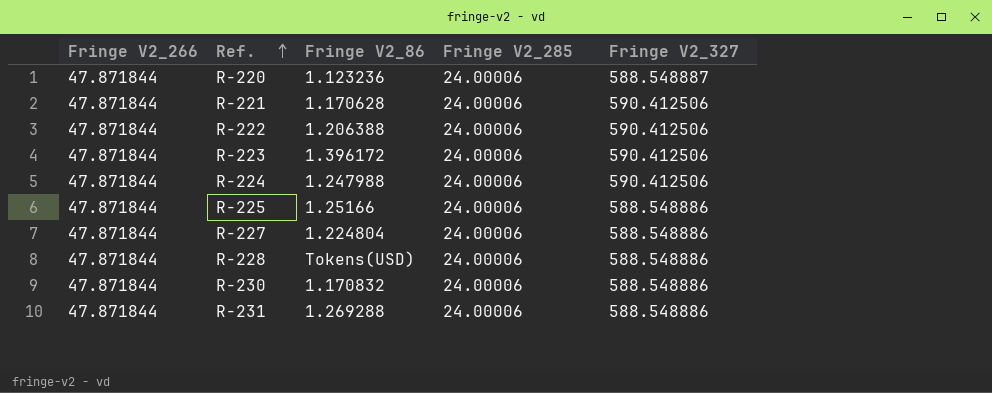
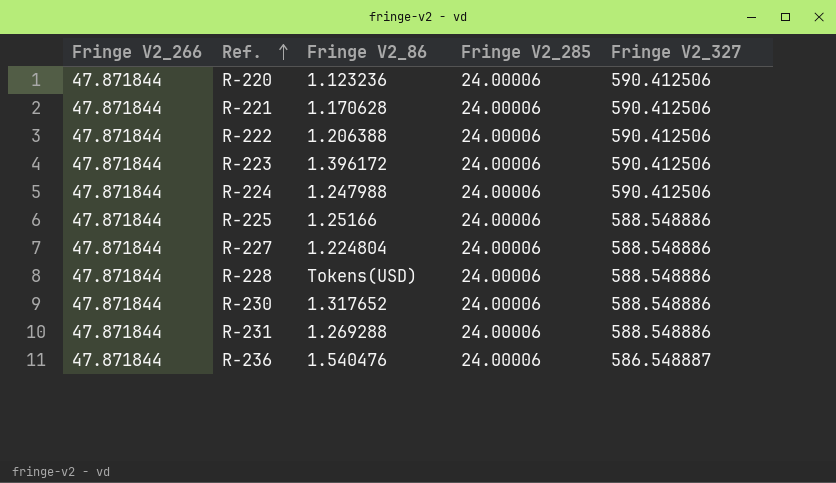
R-220 | Fringe V2_327: 588.548887 -> 590.412506
R-230 | Fringe V2_86: 1.170832 -> 1.317652
row R-236: none -> 47.871844 | 1.540476 | 24.00006 | 586.548887

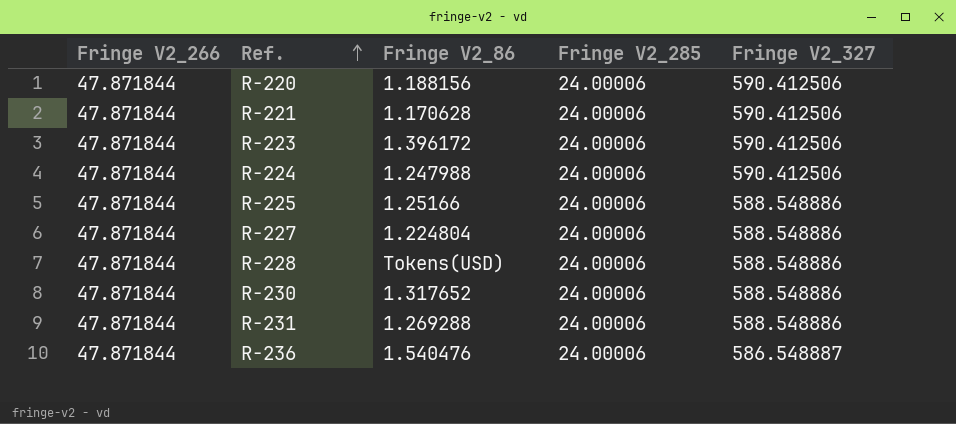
row R-222: 47.871844 | 1.206388 | 24.00006 | 590.412506 -> none
R-220 | Fringe V2_86: 1.123236 -> 1.188156

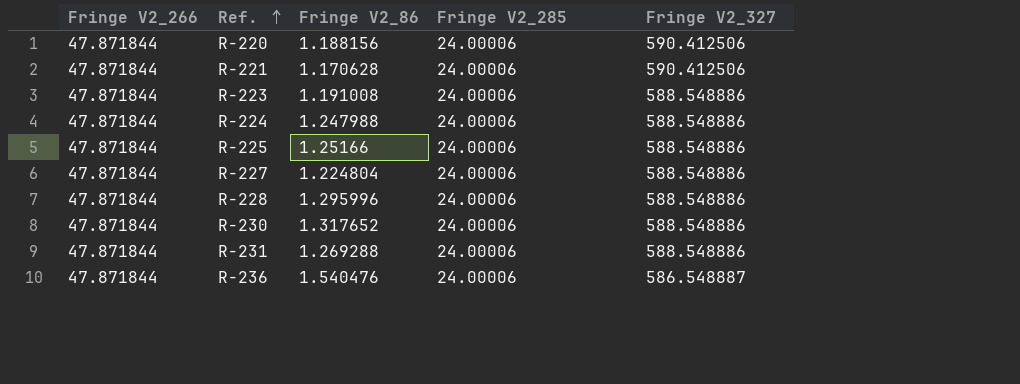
R-223 | Fringe V2_86: 1.396172 -> 1.191008
R-223 | Fringe V2_327: 590.412506 -> 588.548886
R-224 | Fringe V2_327: 590.412506 -> 588.548886
R-228 | Fringe V2_86: Tokens(USD) -> 1.295996

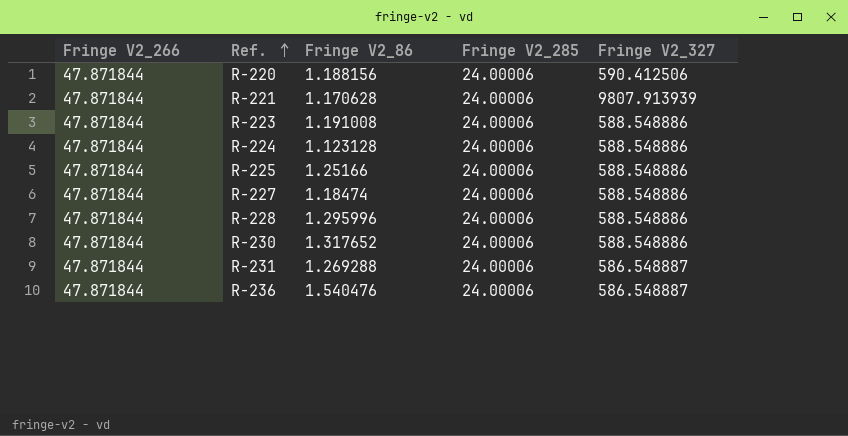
R-221 | Fringe V2_327: 590.412506 -> 9807.913939
R-224 | Fringe V2_86: 1.247988 -> 1.123128
R-227 | Fringe V2_86: 1.224804 -> 1.18474
R-231 | Fringe V2_327: 588.548886 -> 586.548887

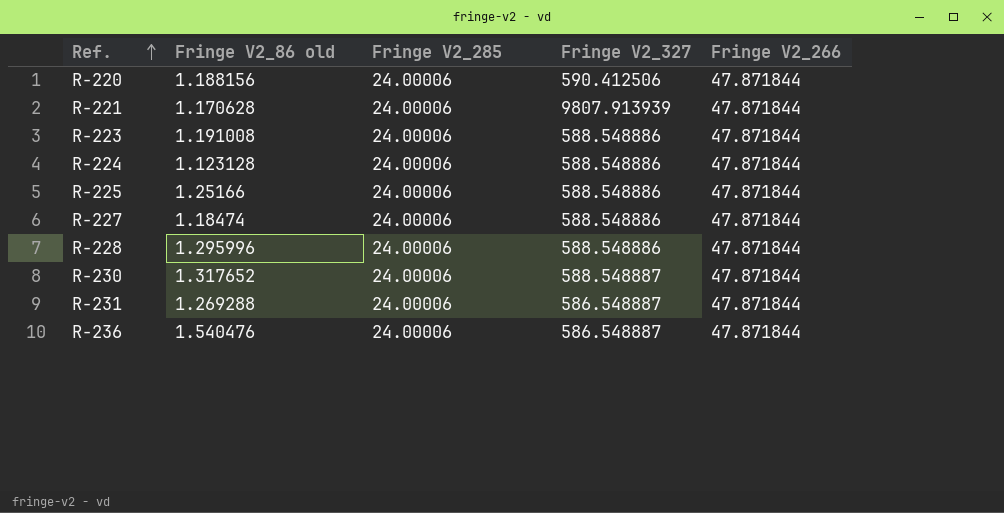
column name: Fringe V2_86 -> Fringe V2_86 old
column Fringe V2_266 | position: 1 -> 5
R-230 | Fringe V2_327: 588.548886 -> 588.548887

